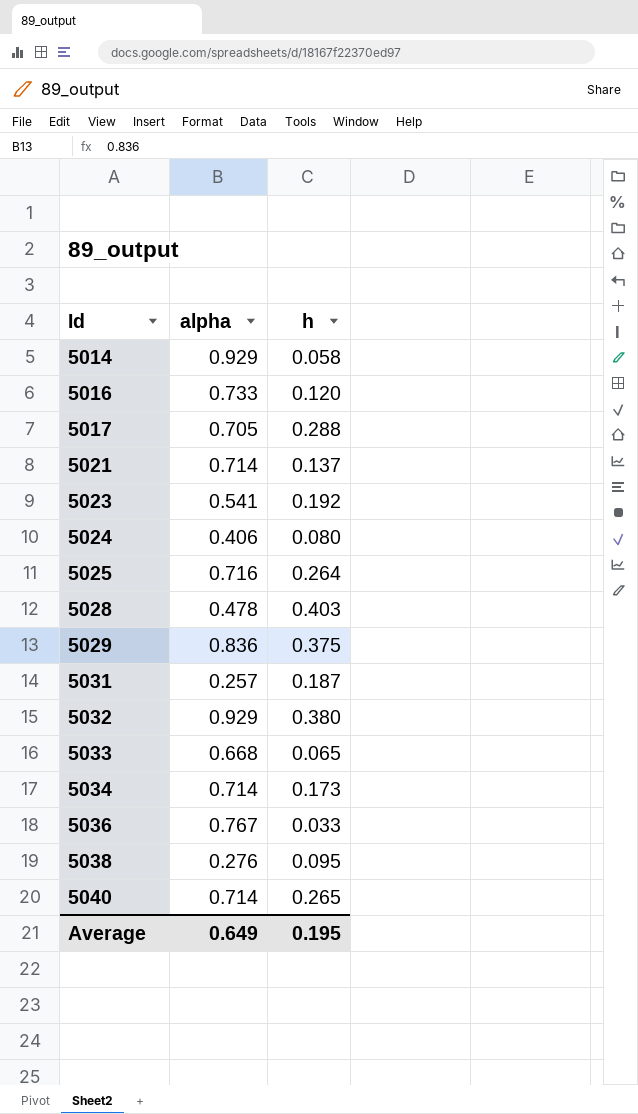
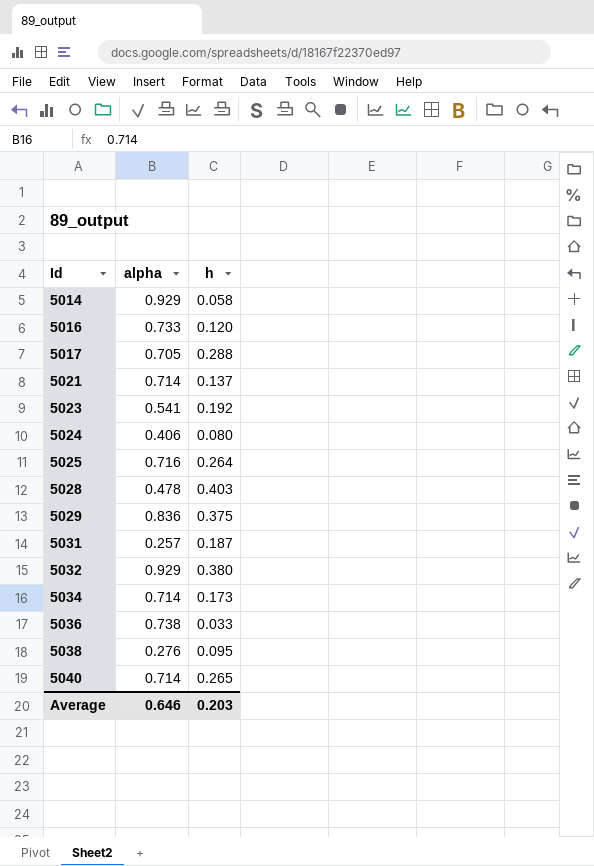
row 5033: 0.668 | 0.065 -> none
5036 | alpha: 0.767 -> 0.738
Average | alpha: 0.649 -> 0.646
Average | h: 0.195 -> 0.203

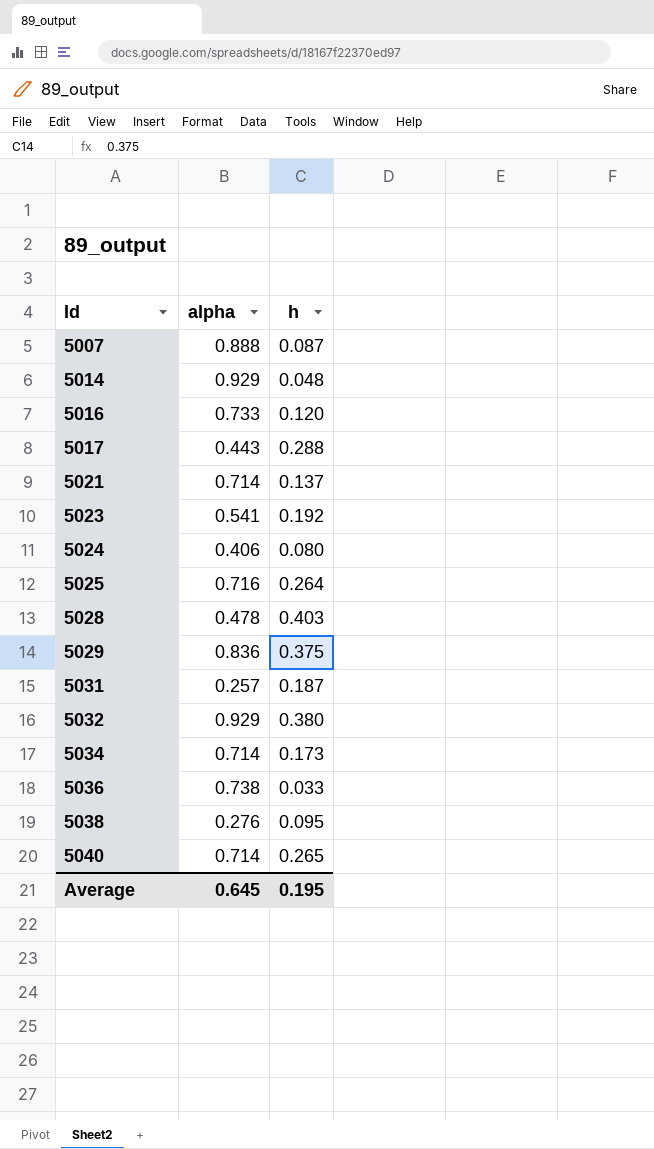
row 5007: none -> 0.888 | 0.087
5014 | h: 0.058 -> 0.048
5017 | alpha: 0.705 -> 0.443
Average | alpha: 0.646 -> 0.645
Average | h: 0.203 -> 0.195

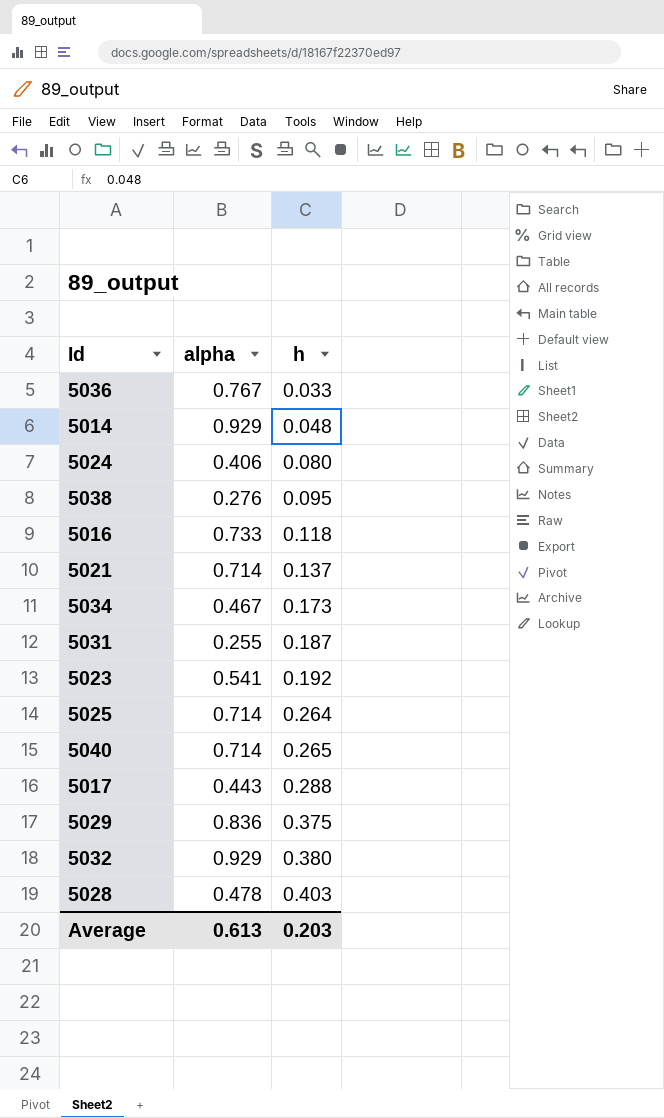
row order: Id ascending -> h ascending
row 5007: 0.888 | 0.087 -> none
5036 | alpha: 0.738 -> 0.767
5016 | h: 0.120 -> 0.118
5034 | alpha: 0.714 -> 0.467
5031 | alpha: 0.257 -> 0.255
5025 | alpha: 0.716 -> 0.714
Average | alpha: 0.645 -> 0.613
Average | h: 0.195 -> 0.203

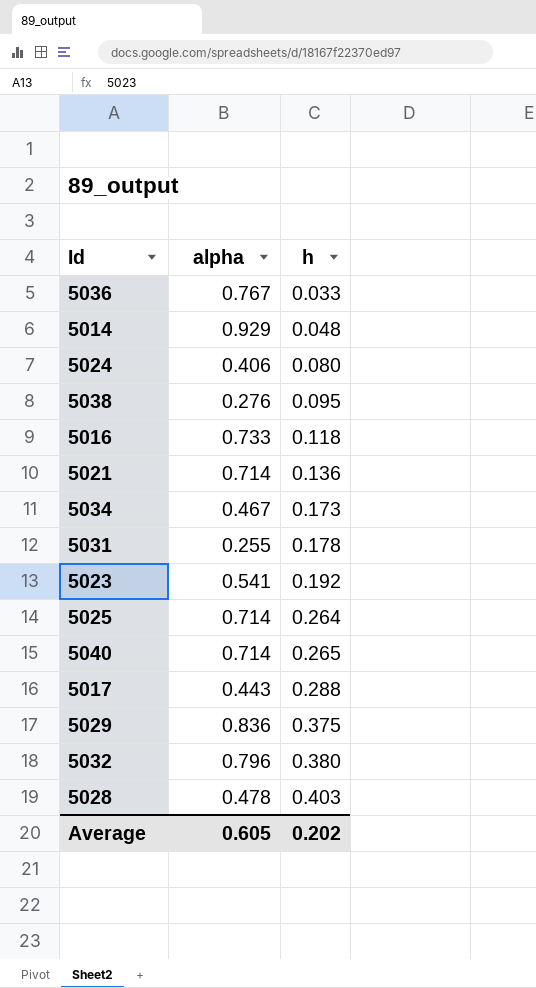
5021 | h: 0.137 -> 0.136
5031 | h: 0.187 -> 0.178
5032 | alpha: 0.929 -> 0.796
Average | alpha: 0.613 -> 0.605
Average | h: 0.203 -> 0.202

